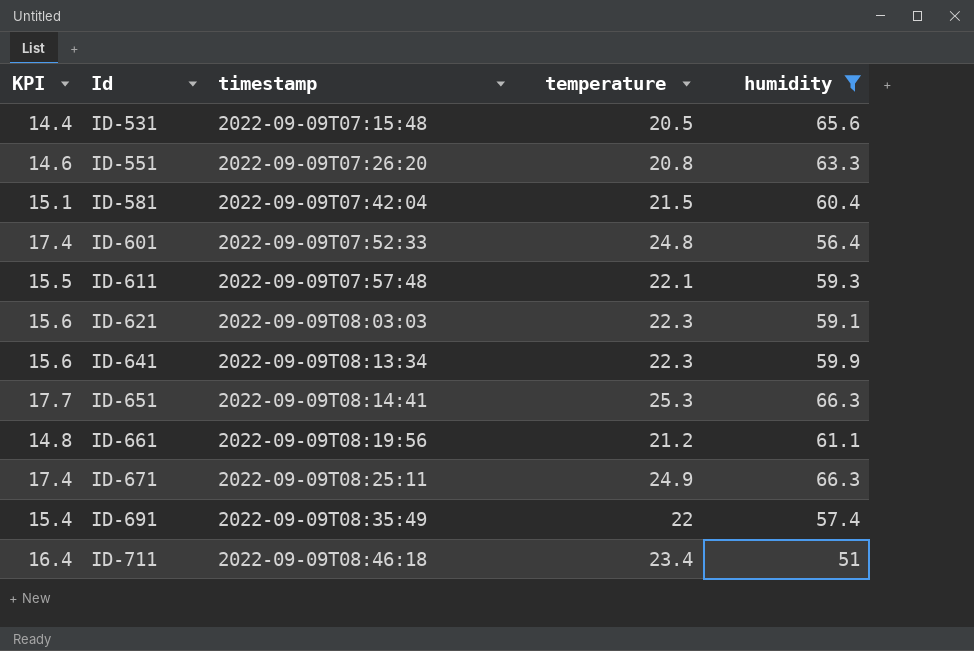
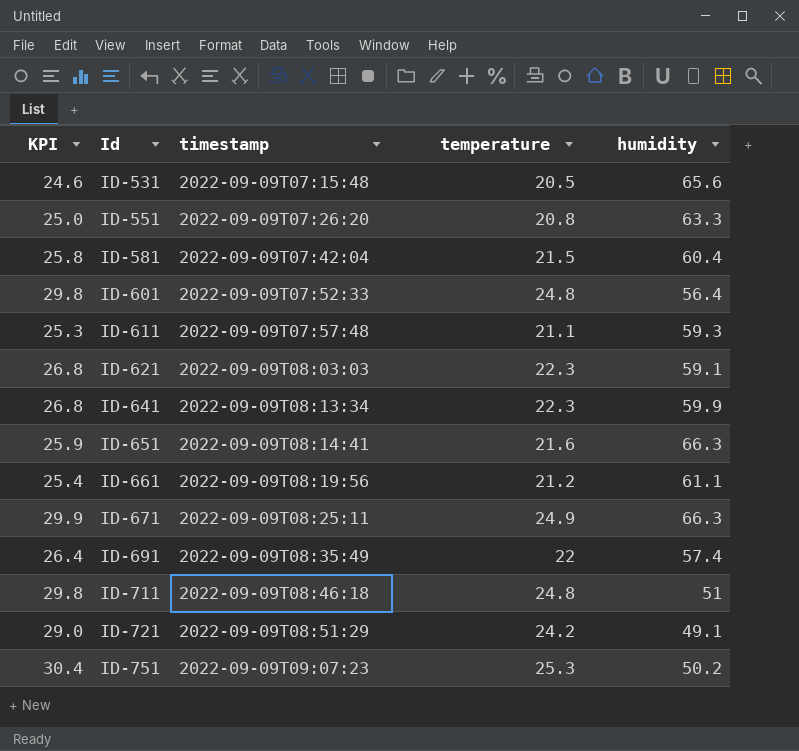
filter: humidity >= 51 -> none
column KPI | formula: [temperature] * 0.7 -> [temperature] * 1.2
ID-611 | temperature: 22.1 -> 21.1
ID-651 | temperature: 25.3 -> 21.6
ID-711 | temperature: 23.4 -> 24.8

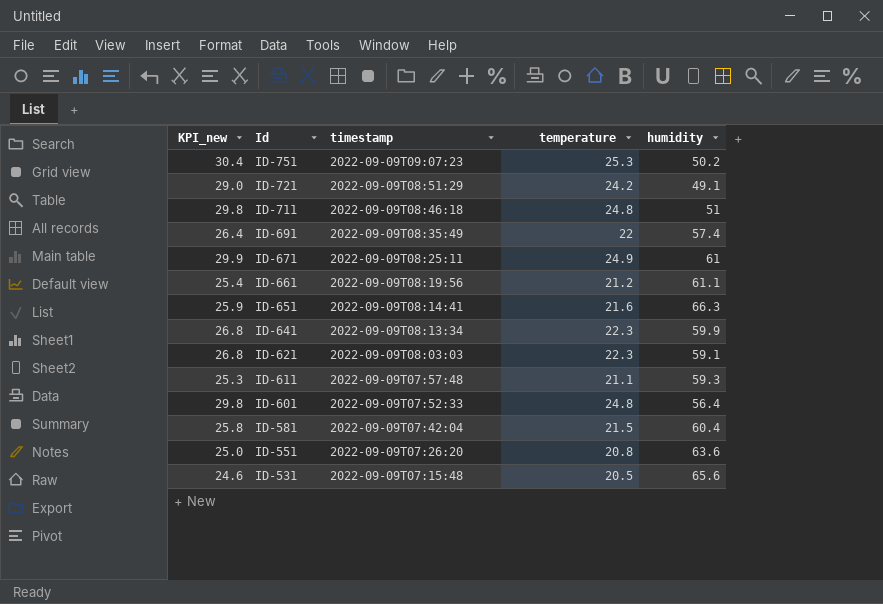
row order: Id ascending -> Id descending
column name: KPI -> KPI_new
ID-671 | humidity: 66.3 -> 61
ID-551 | humidity: 63.3 -> 63.6

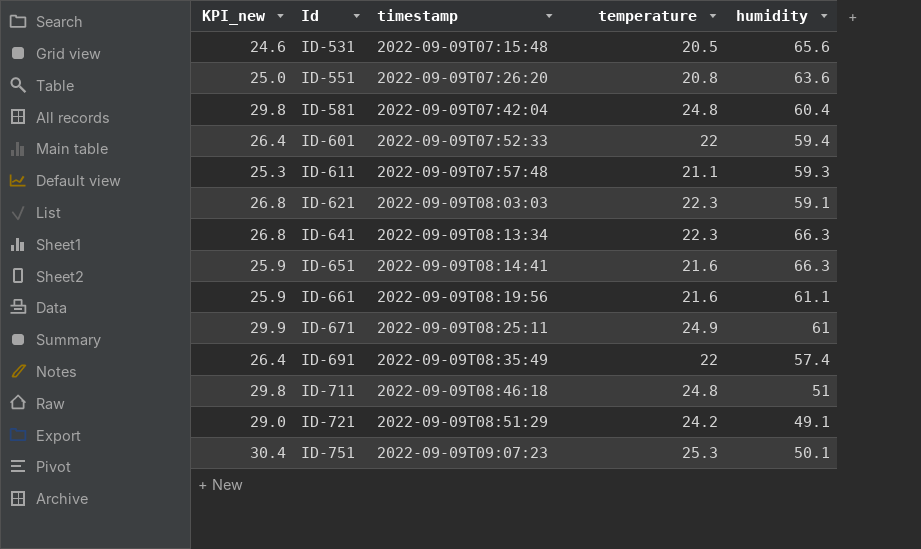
row order: Id descending -> Id ascending
ID-581 | KPI_new: 25.8 -> 29.8
ID-581 | temperature: 21.5 -> 24.8
ID-601 | KPI_new: 29.8 -> 26.4
ID-601 | temperature: 24.8 -> 22
ID-601 | humidity: 56.4 -> 59.4
ID-641 | humidity: 59.9 -> 66.3
ID-661 | KPI_new: 25.4 -> 25.9
ID-661 | temperature: 21.2 -> 21.6
ID-751 | humidity: 50.2 -> 50.1

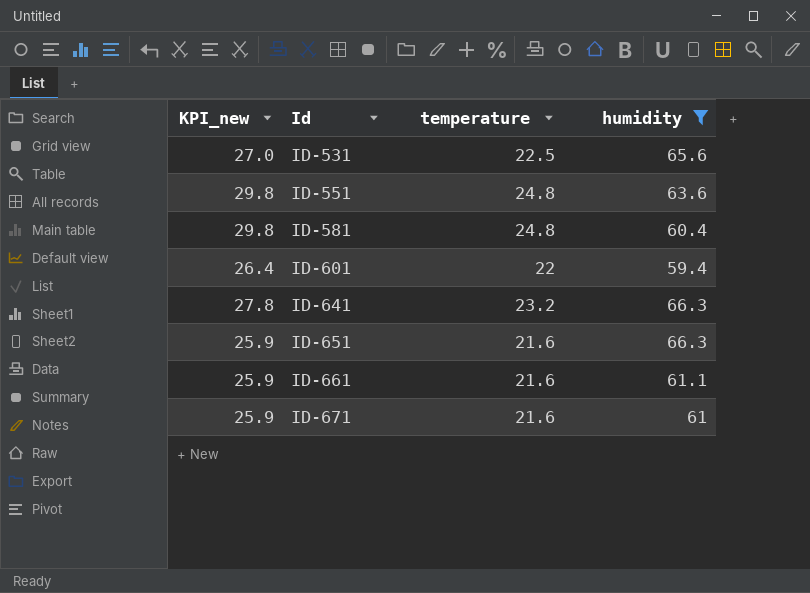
filter: none -> humidity >= 59.4
column timestamp | position: 3 -> none
ID-531 | KPI_new: 24.6 -> 27.0
ID-531 | temperature: 20.5 -> 22.5
ID-551 | KPI_new: 25.0 -> 29.8
ID-551 | temperature: 20.8 -> 24.8
ID-641 | KPI_new: 26.8 -> 27.8
ID-641 | temperature: 22.3 -> 23.2
ID-671 | KPI_new: 29.9 -> 25.9
ID-671 | temperature: 24.9 -> 21.6

